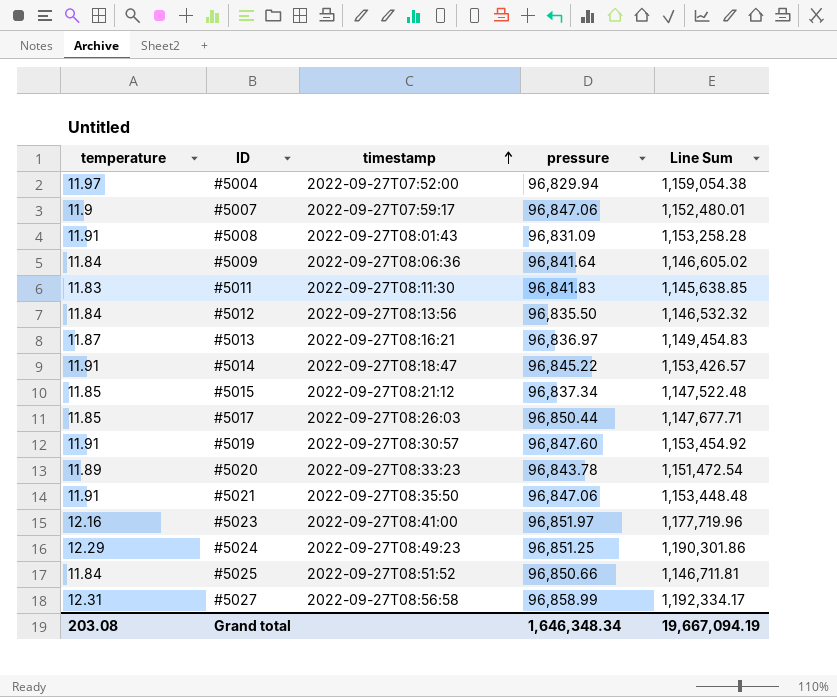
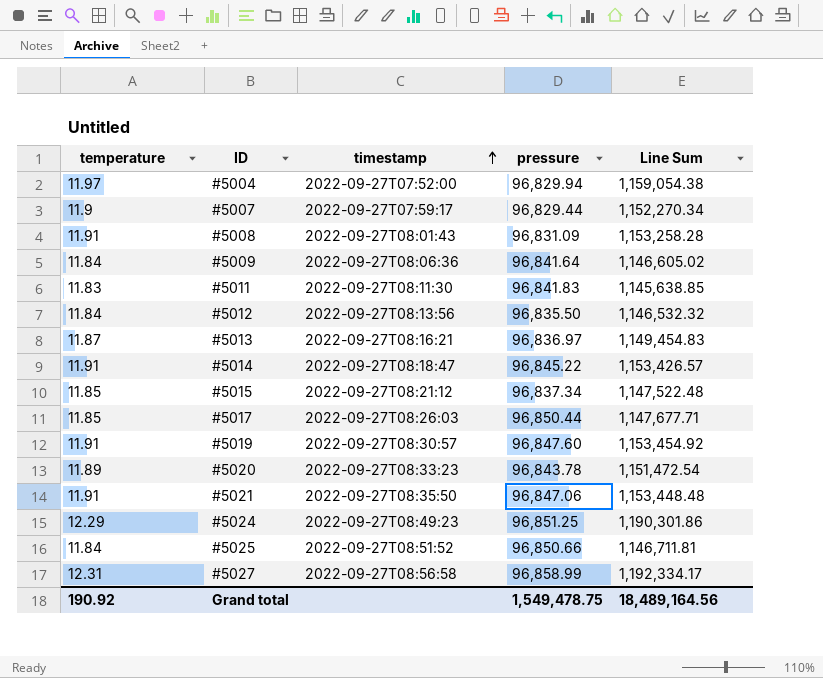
row #5023: 12.16 | 2022-09-27T08:41:00 | 96,851.97 | 1,177,719.96 -> none
#5007 | pressure: 96,847.06 -> 96,829.44
#5007 | Line Sum: 1,152,480.01 -> 1,152,270.34
Grand total | temperature: 203.08 -> 190.92
Grand total | pressure: 1,646,348.34 -> 1,549,478.75
Grand total | Line Sum: 19,667,094.19 -> 18,489,164.56

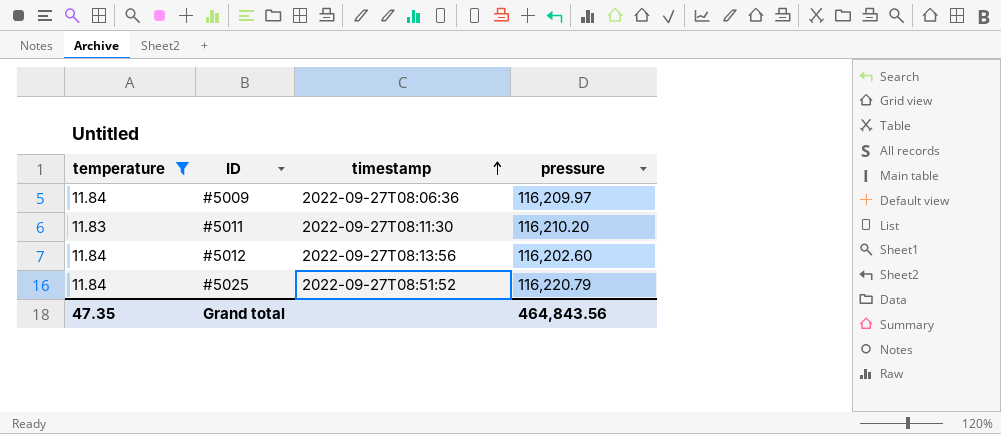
filter: none -> temperature <= 11.84
column Line Sum | formula: [temperature] * [pressure] -> none
#5009 | pressure: 96,841.64 -> 116,209.97
#5011 | pressure: 96,841.83 -> 116,210.20
#5012 | pressure: 96,835.50 -> 116,202.60
#5025 | pressure: 96,850.66 -> 116,220.79
Grand total | temperature: 190.92 -> 47.35
Grand total | pressure: 1,549,478.75 -> 464,843.56

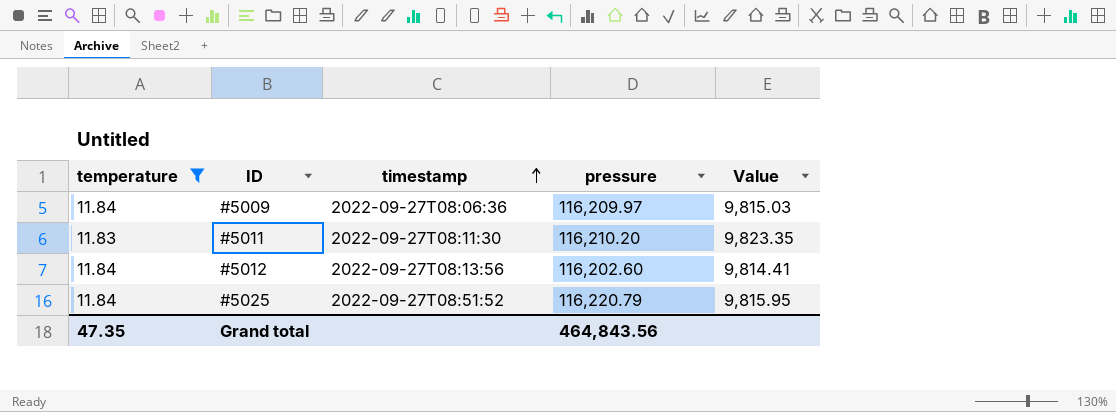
column Value | formula: none -> [pressure] / [temperature]

